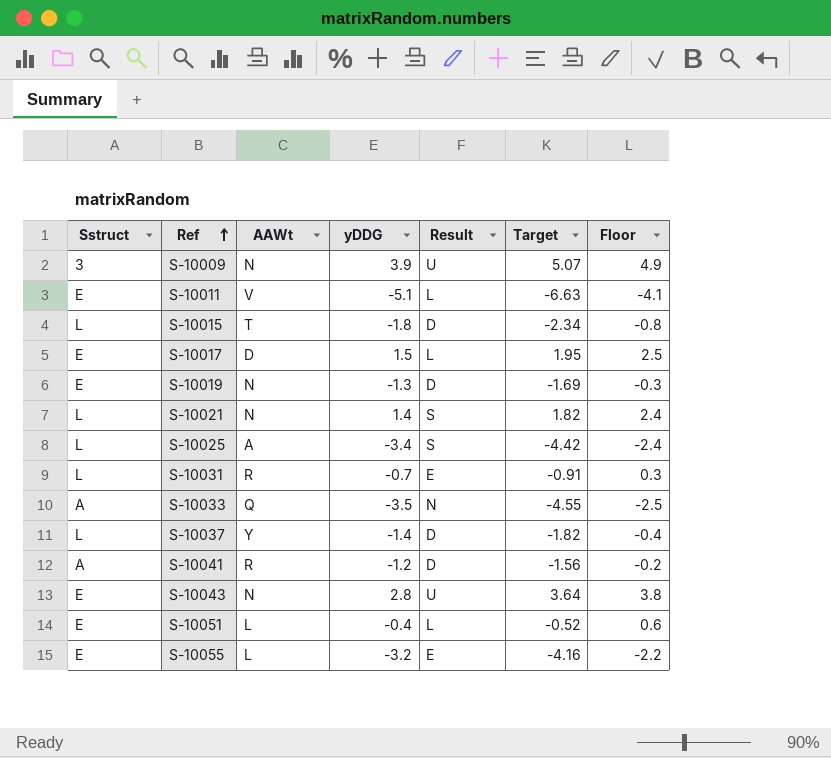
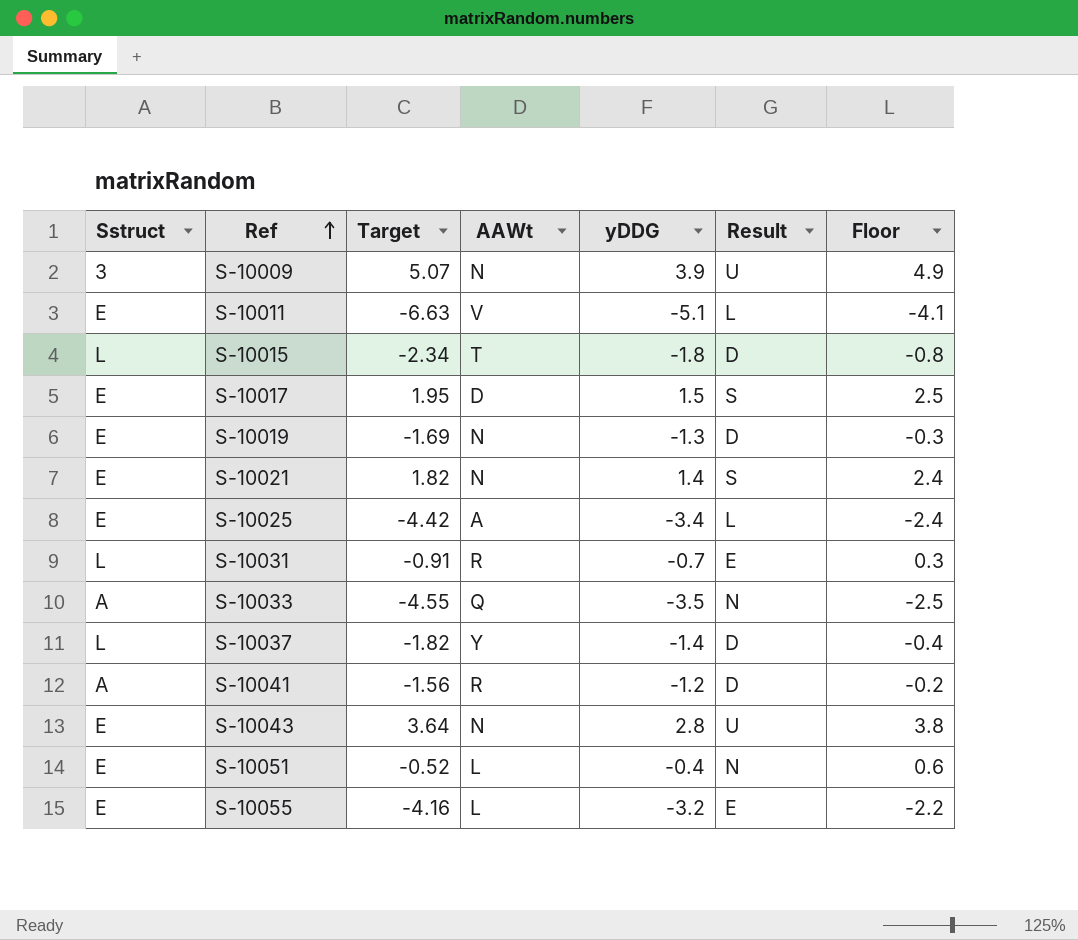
column Target | position: 6 -> 3
S-10017 | Result: L -> S
S-10021 | Sstruct: L -> E
S-10025 | Sstruct: L -> E
S-10025 | Result: S -> L
S-10051 | Result: L -> N

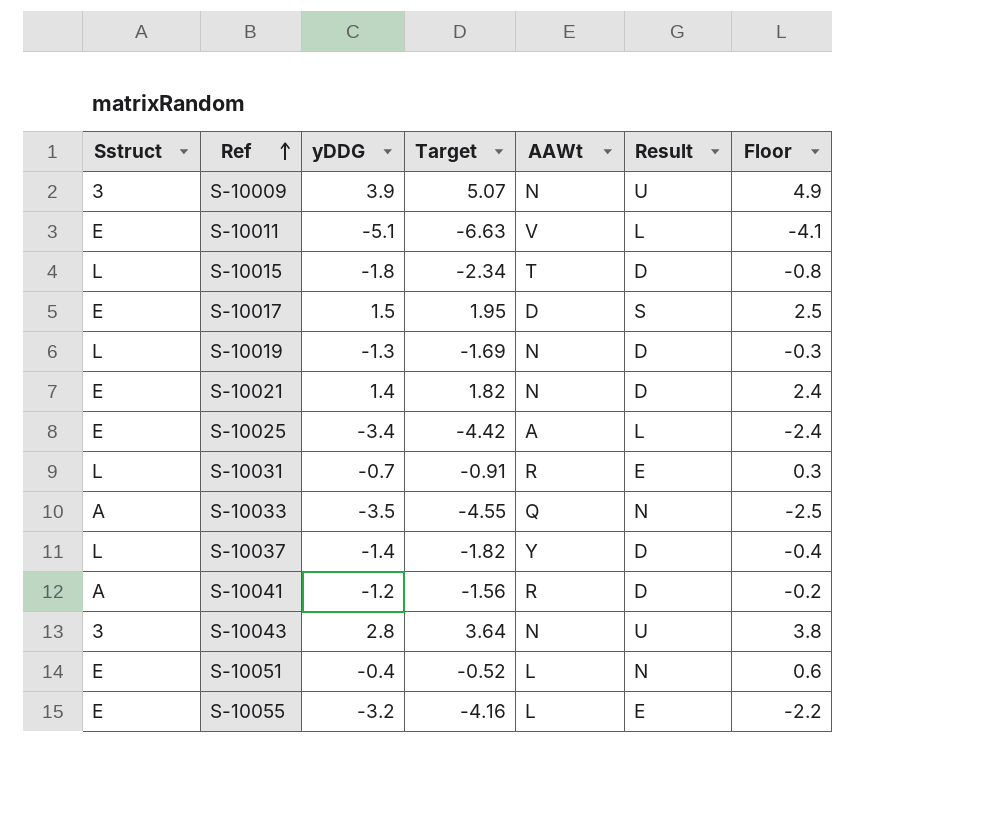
column yDDG | position: 5 -> 3
S-10019 | Sstruct: E -> L
S-10021 | Result: S -> D
S-10043 | Sstruct: E -> 3

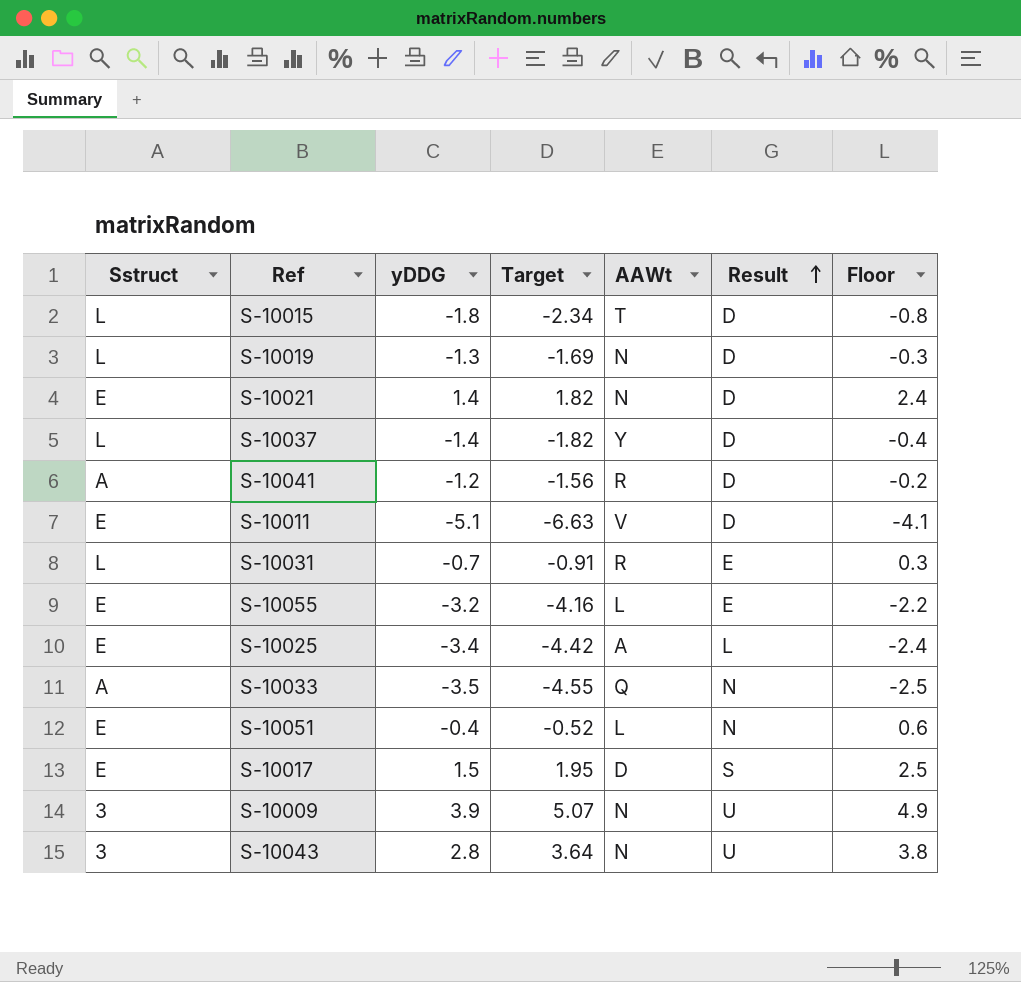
row order: Ref ascending -> Result ascending
S-10011 | Result: L -> D

